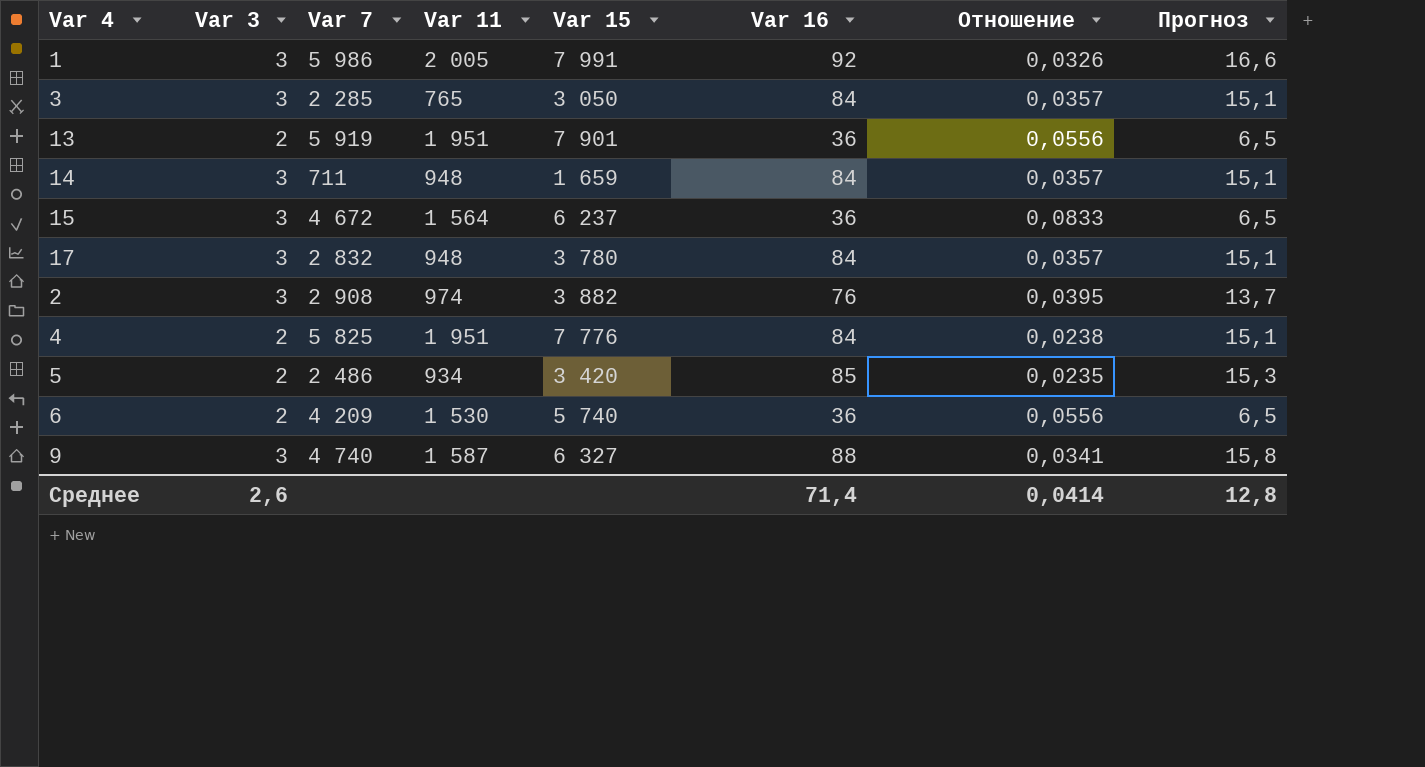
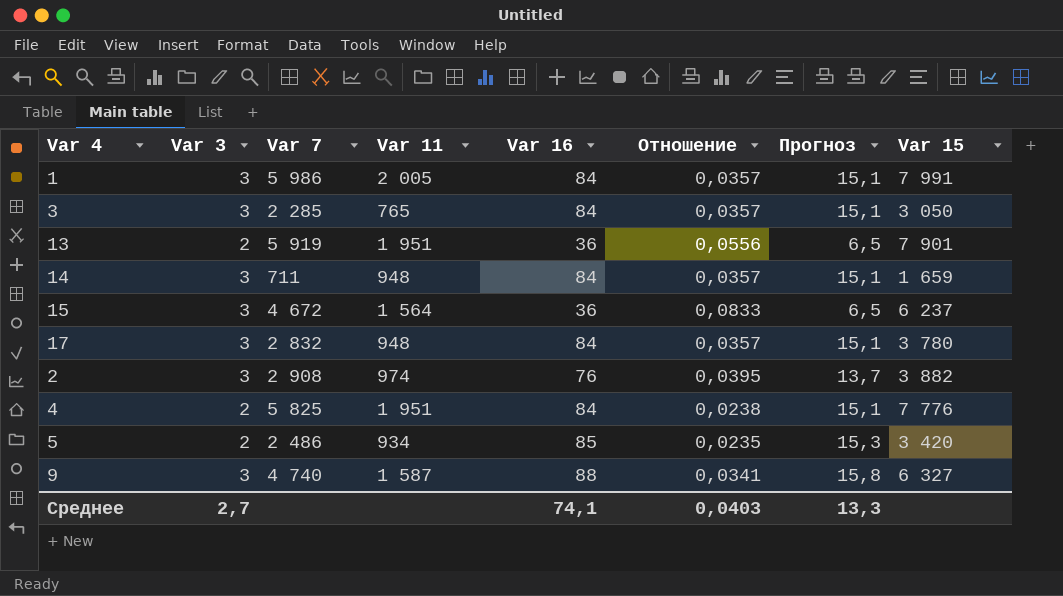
column Var 15 | position: 5 -> 8
row 6: 2 | 4 209 | 1 530 | 5 740 | 36 | 0,0556 | 6,5 -> none
1 | Var 16: 92 -> 84
1 | Отношение: 0,0326 -> 0,0357
1 | Прогноз: 16,6 -> 15,1
Среднее | Var 3: 2,6 -> 2,7
Среднее | Var 16: 71,4 -> 74,1
Среднее | Отношение: 0,0414 -> 0,0403
Среднее | Прогноз: 12,8 -> 13,3

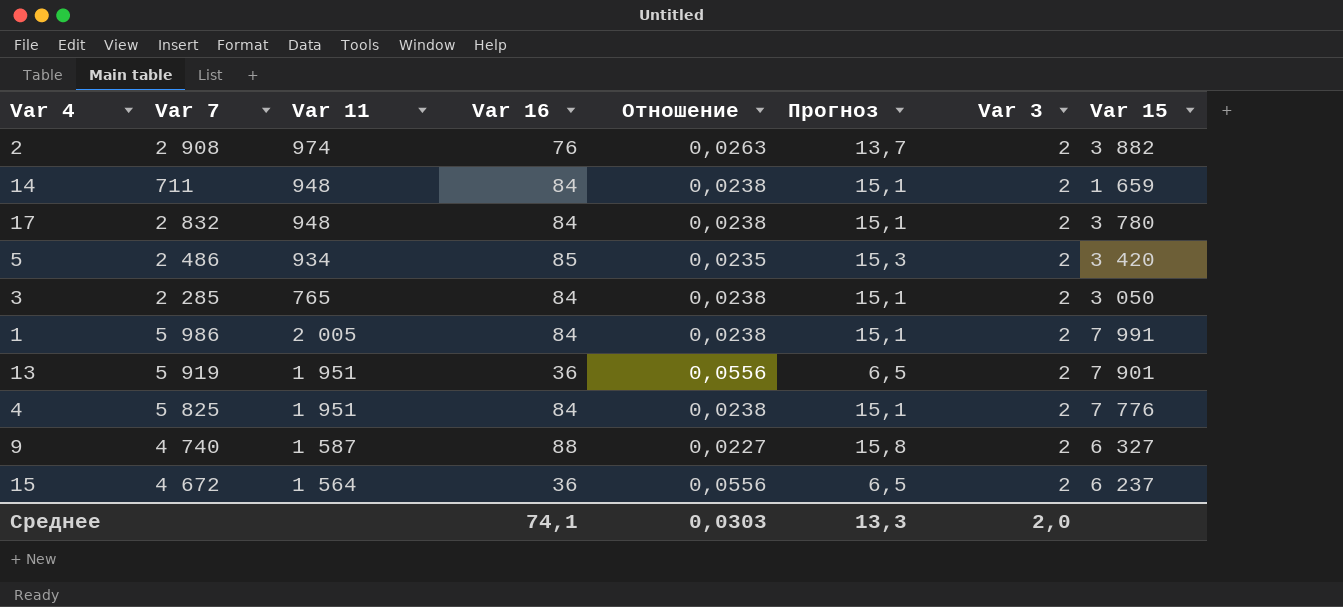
row order: none -> Var 11 descending
column Var 3 | position: 2 -> 7
2 | Отношение: 0,0395 -> 0,0263
2 | Var 3: 3 -> 2
14 | Отношение: 0,0357 -> 0,0238
14 | Var 3: 3 -> 2
17 | Отношение: 0,0357 -> 0,0238
17 | Var 3: 3 -> 2
3 | Отношение: 0,0357 -> 0,0238
3 | Var 3: 3 -> 2
1 | Отношение: 0,0357 -> 0,0238
1 | Var 3: 3 -> 2
9 | Отношение: 0,0341 -> 0,0227
9 | Var 3: 3 -> 2
15 | Отношение: 0,0833 -> 0,0556
15 | Var 3: 3 -> 2
Среднее | Отношение: 0,0403 -> 0,0303
Среднее | Var 3: 2,7 -> 2,0

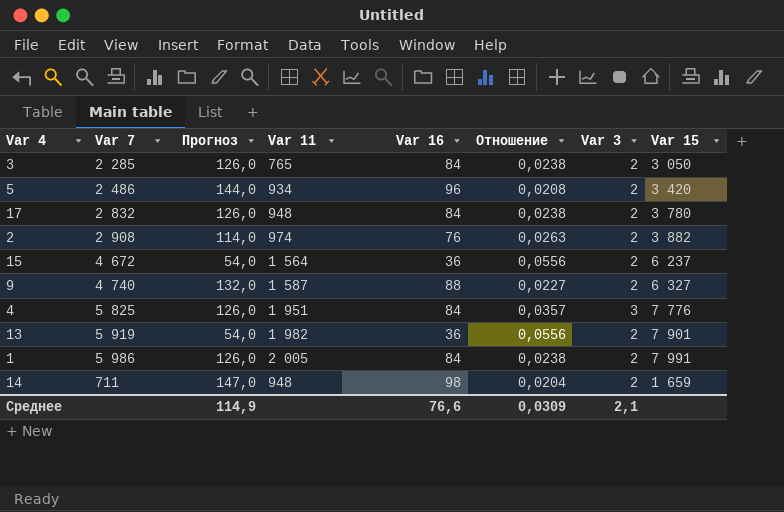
row order: Var 11 descending -> Var 7 ascending
column Прогноз | formula: [Var 16] * 0,18 -> [Var 16] * 1,5
column Прогноз | position: 6 -> 3
5 | Var 16: 85 -> 96
5 | Отношение: 0,0235 -> 0,0208
4 | Отношение: 0,0238 -> 0,0357
4 | Var 3: 2 -> 3
13 | Var 11: 1 951 -> 1 982
14 | Var 16: 84 -> 98
14 | Отношение: 0,0238 -> 0,0204
Среднее | Прогноз: 13,3 -> 114,9
Среднее | Var 16: 74,1 -> 76,6
Среднее | Отношение: 0,0303 -> 0,0309
Среднее | Var 3: 2,0 -> 2,1

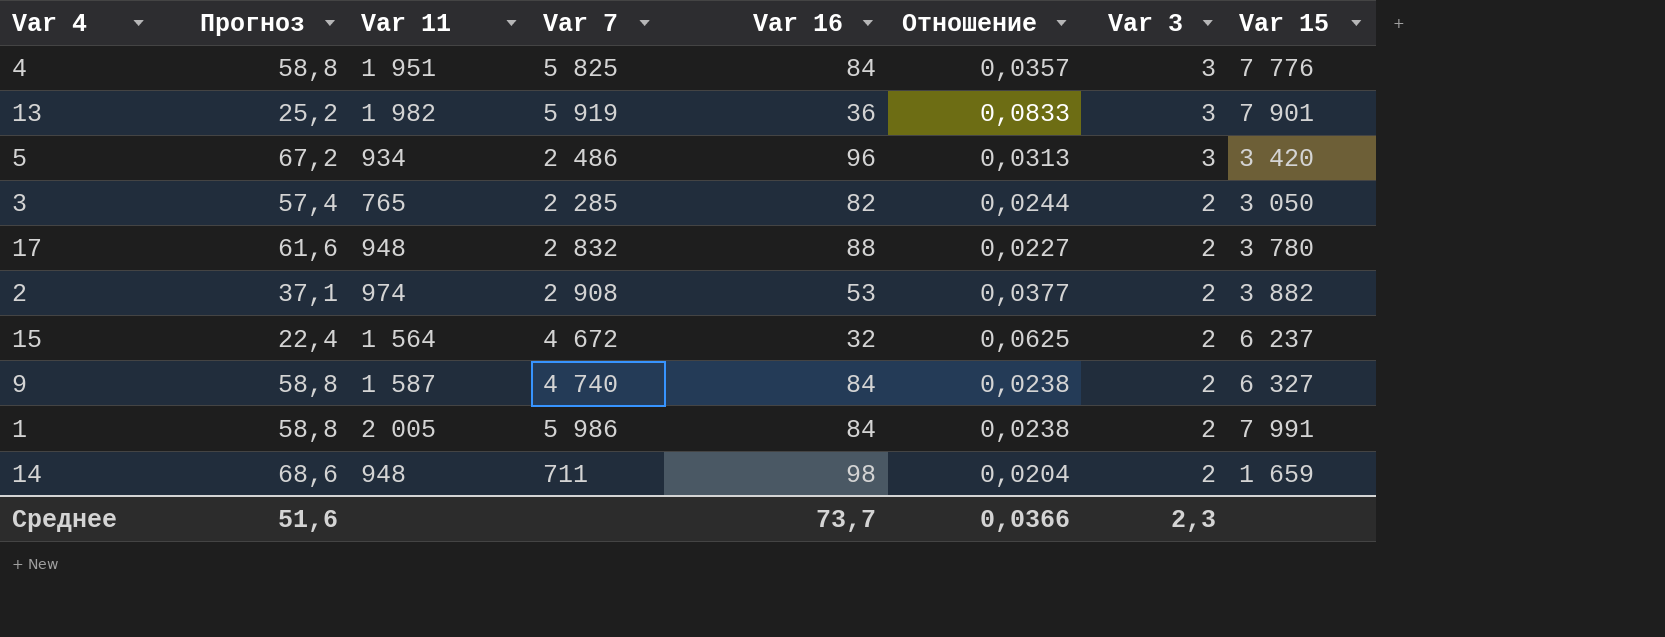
row order: Var 7 ascending -> Var 3 descending
column Прогноз | formula: [Var 16] * 1,5 -> [Var 16] * 0,7
column Var 7 | position: 2 -> 4
13 | Отношение: 0,0556 -> 0,0833
13 | Var 3: 2 -> 3
5 | Отношение: 0,0208 -> 0,0313
5 | Var 3: 2 -> 3
3 | Var 16: 84 -> 82
3 | Отношение: 0,0238 -> 0,0244
17 | Var 16: 84 -> 88
17 | Отношение: 0,0238 -> 0,0227
2 | Var 16: 76 -> 53
2 | Отношение: 0,0263 -> 0,0377
15 | Var 16: 36 -> 32
15 | Отношение: 0,0556 -> 0,0625
9 | Var 16: 88 -> 84
9 | Отношение: 0,0227 -> 0,0238
Среднее | Прогноз: 114,9 -> 51,6
Среднее | Var 16: 76,6 -> 73,7
Среднее | Отношение: 0,0309 -> 0,0366
Среднее | Var 3: 2,1 -> 2,3

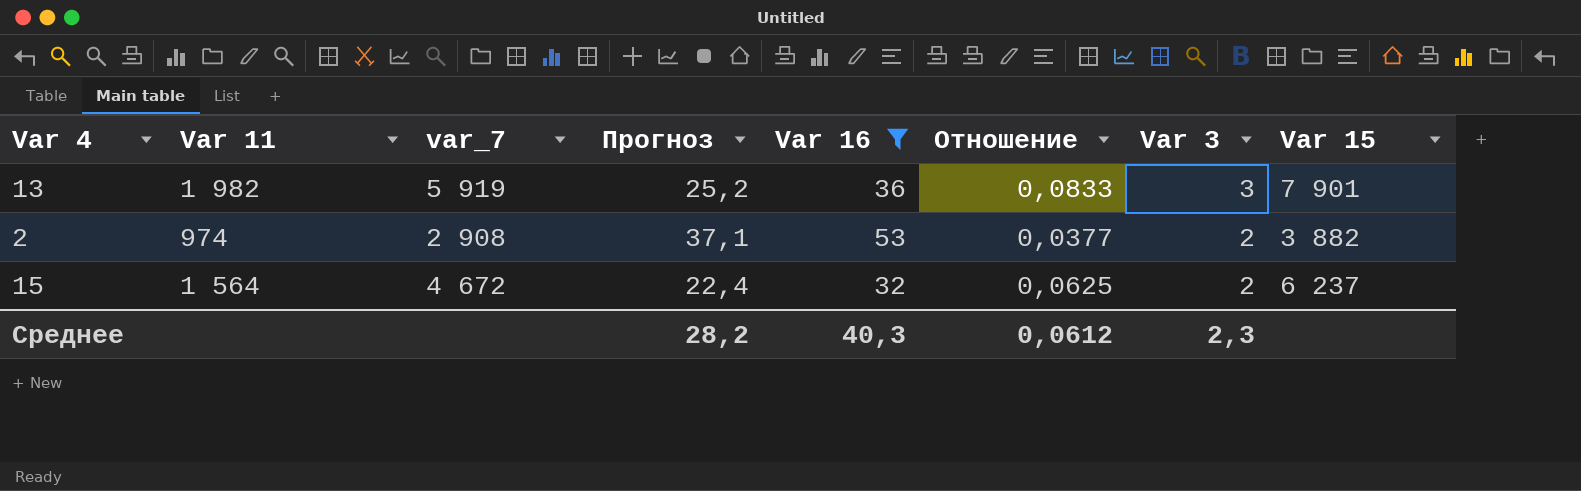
filter: none -> Var 16 <= 53
column name: Var 7 -> var_7
column Прогноз | position: 2 -> 4
Среднее | Прогноз: 51,6 -> 28,2
Среднее | Var 16: 73,7 -> 40,3
Среднее | Отношение: 0,0366 -> 0,0612

